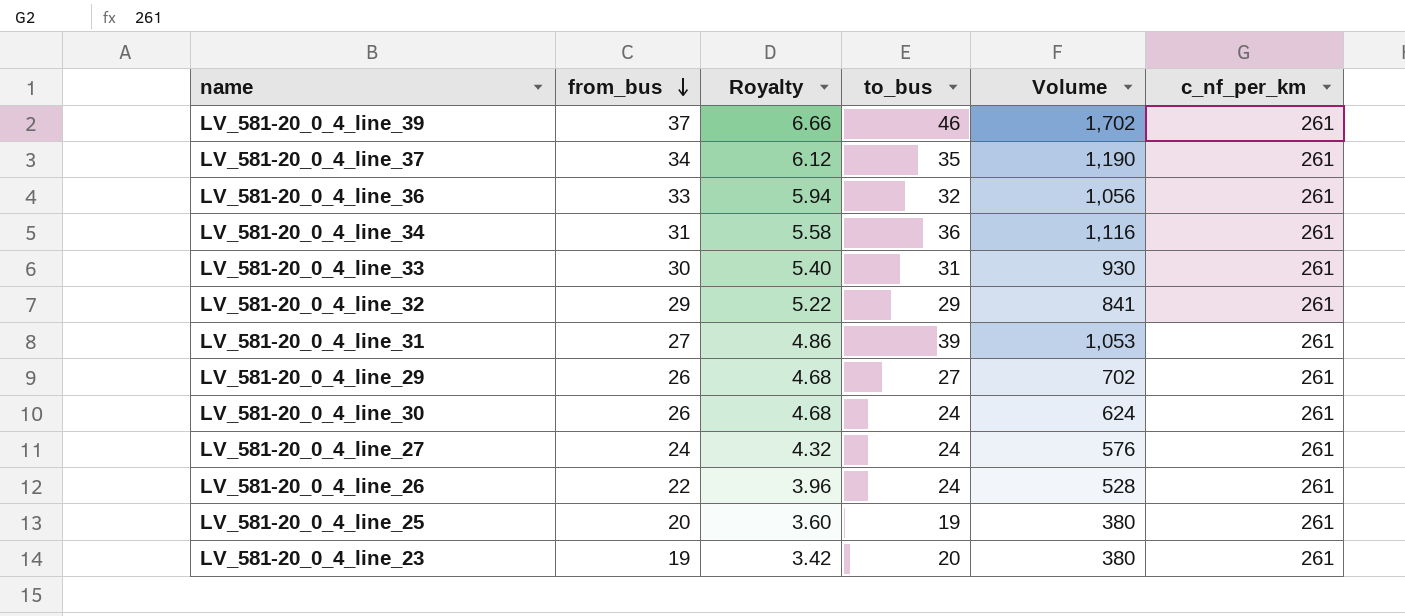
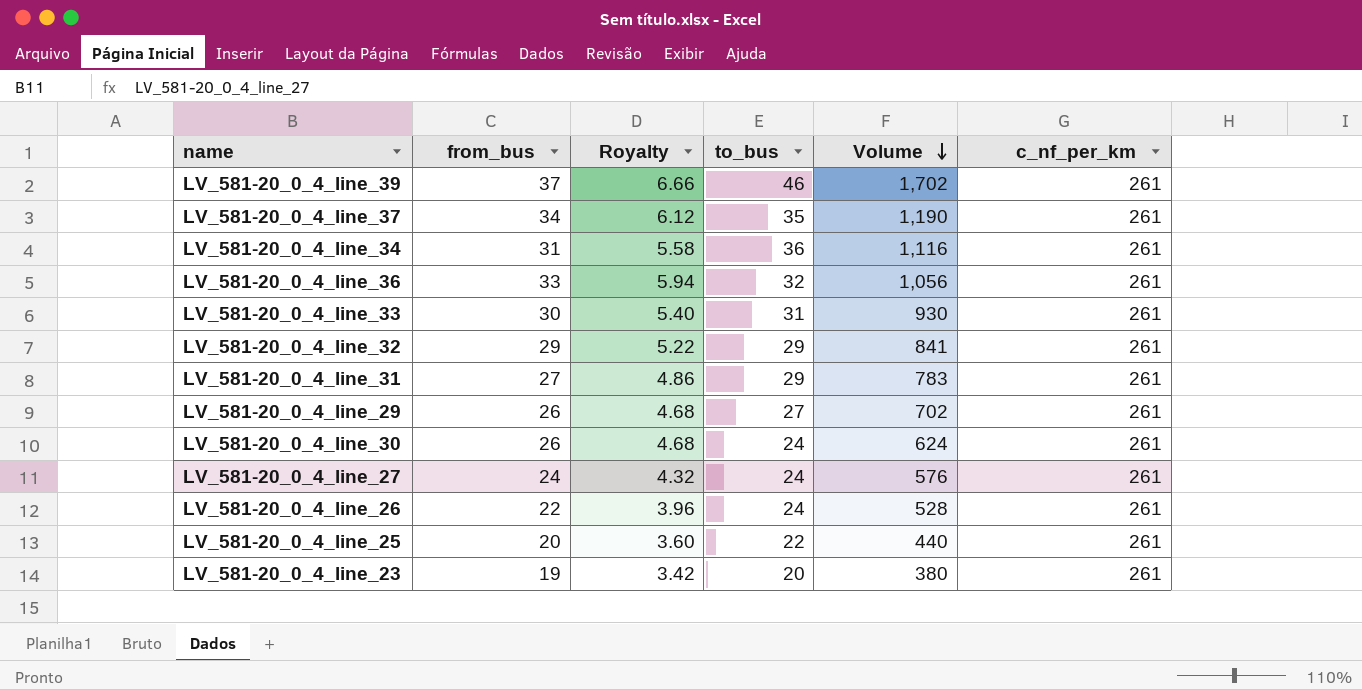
row order: from_bus descending -> Volume descending
LV_581-20_0_4_line_31 | to_bus: 39 -> 29
LV_581-20_0_4_line_31 | Volume: 1,053 -> 783
LV_581-20_0_4_line_25 | to_bus: 19 -> 22
LV_581-20_0_4_line_25 | Volume: 380 -> 440

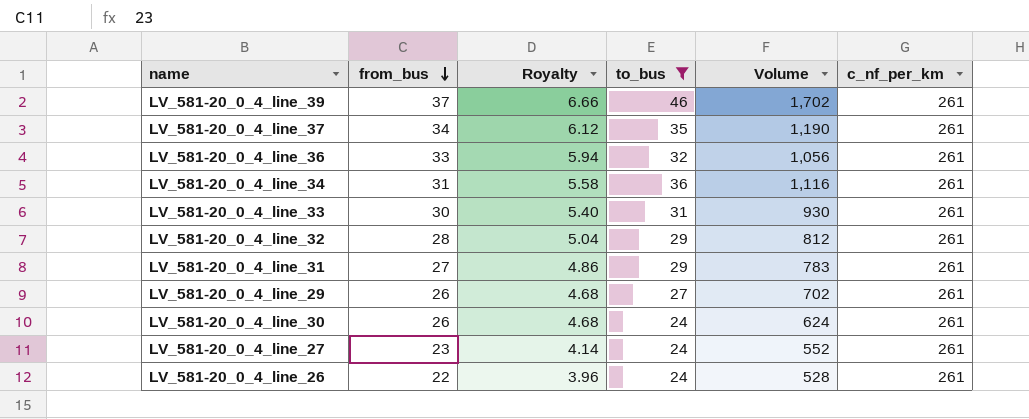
filter: none -> to_bus >= 24
row order: Volume descending -> from_bus descending
LV_581-20_0_4_line_32 | from_bus: 29 -> 28
LV_581-20_0_4_line_32 | Royalty: 5.22 -> 5.04
LV_581-20_0_4_line_32 | Volume: 841 -> 812
LV_581-20_0_4_line_27 | from_bus: 24 -> 23
LV_581-20_0_4_line_27 | Royalty: 4.32 -> 4.14
LV_581-20_0_4_line_27 | Volume: 576 -> 552

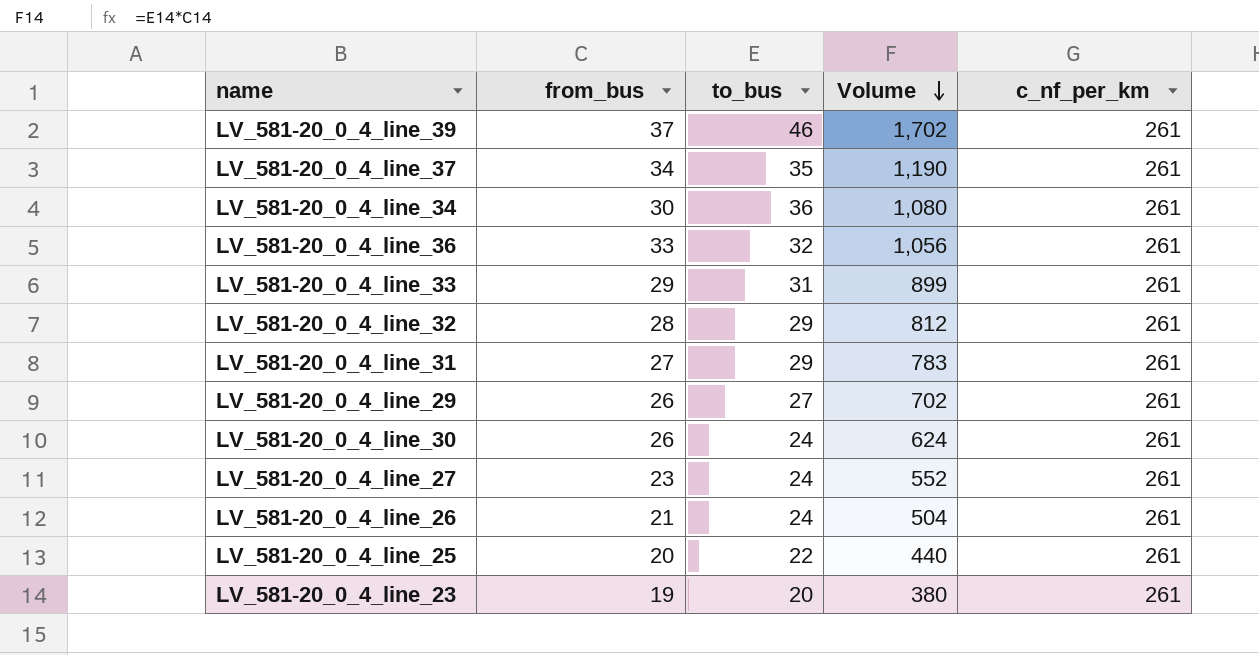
filter: to_bus >= 24 -> none
row order: from_bus descending -> Volume descending
column Royalty | formula: [from_bus] * 0.18 -> none
LV_581-20_0_4_line_34 | from_bus: 31 -> 30
LV_581-20_0_4_line_34 | Volume: 1,116 -> 1,080
LV_581-20_0_4_line_33 | from_bus: 30 -> 29
LV_581-20_0_4_line_33 | Volume: 930 -> 899
LV_581-20_0_4_line_26 | from_bus: 22 -> 21
LV_581-20_0_4_line_26 | Volume: 528 -> 504

